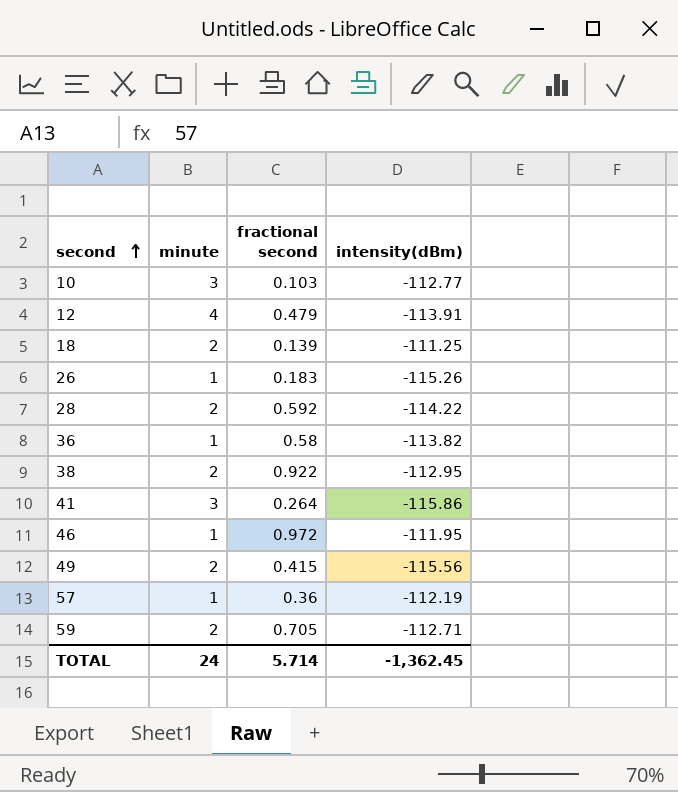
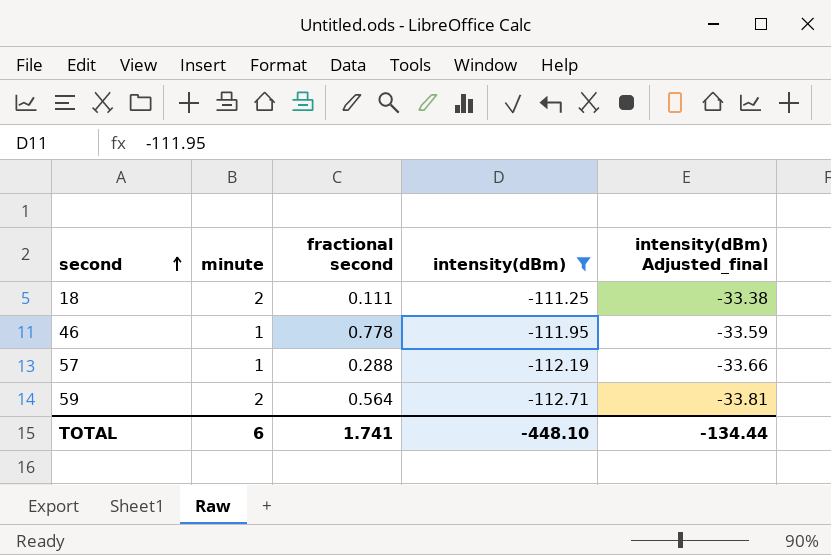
filter: none -> intensity(dBm) >= -112.71
column intensity(dBm) Adjusted_final | formula: none -> [intensity(dBm)] * 0.3
18 | fractional second: 0.139 -> 0.111
46 | fractional second: 0.972 -> 0.778
57 | fractional second: 0.36 -> 0.288
59 | fractional second: 0.705 -> 0.564
TOTAL | minute: 24 -> 6
TOTAL | fractional second: 5.714 -> 1.741
TOTAL | intensity(dBm): -1,362.45 -> -448.10

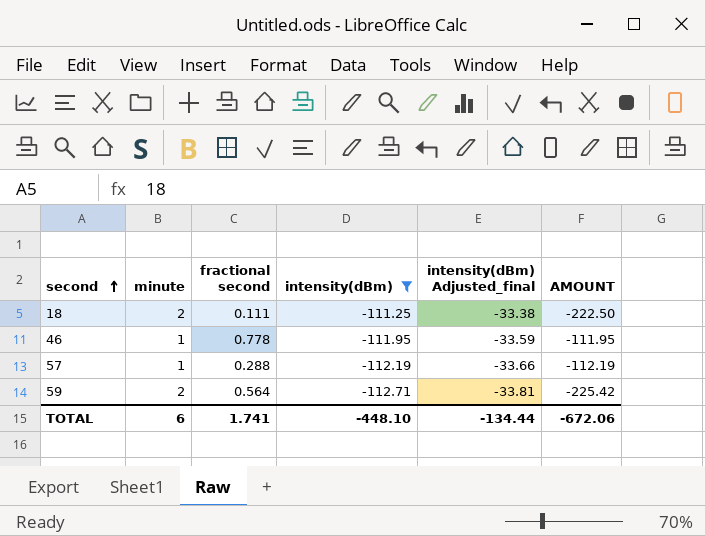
column AMOUNT | formula: none -> [minute] * [intensity(dBm)]

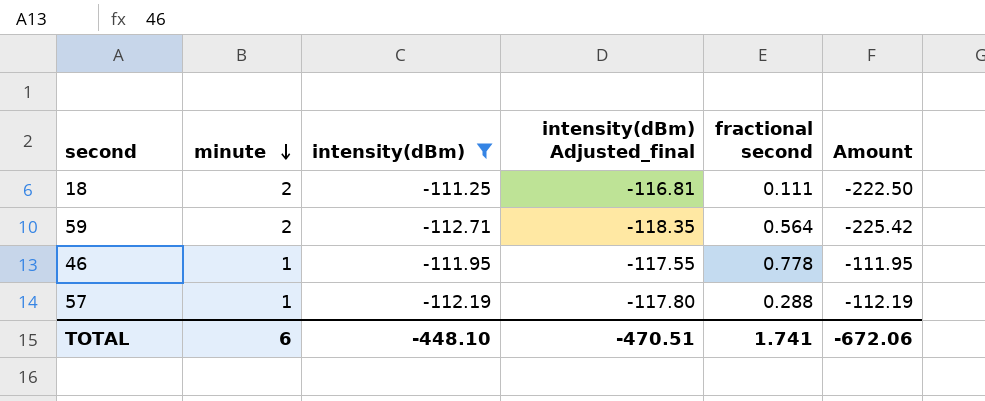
row order: second ascending -> minute descending
column intensity(dBm) Adjusted_final | formula: [intensity(dBm)] * 0.3 -> [intensity(dBm)] * 1.05
column fractional second | position: 3 -> 5
column name: AMOUNT -> Amount
TOTAL | intensity(dBm) Adjusted_final: -134.44 -> -470.51

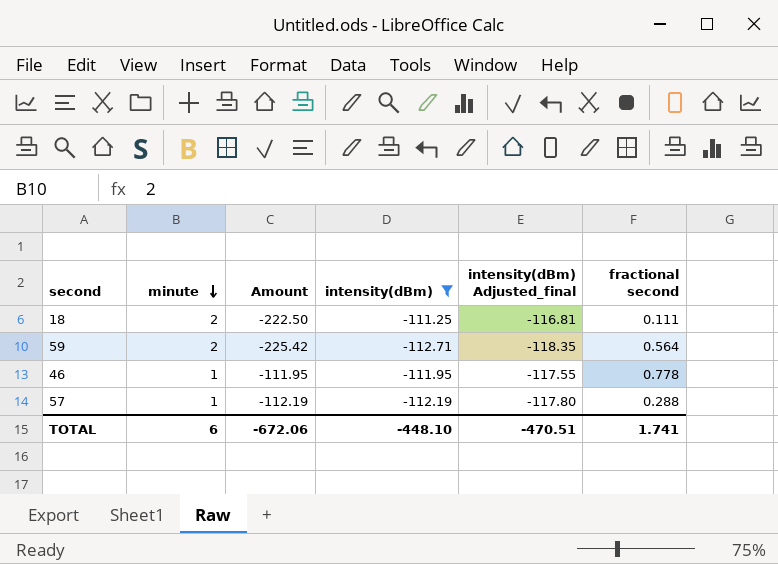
column Amount | position: 6 -> 3

